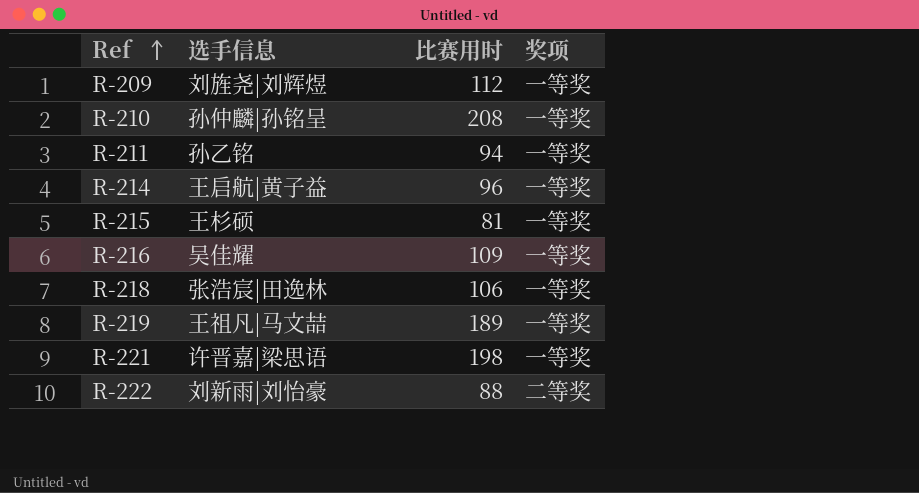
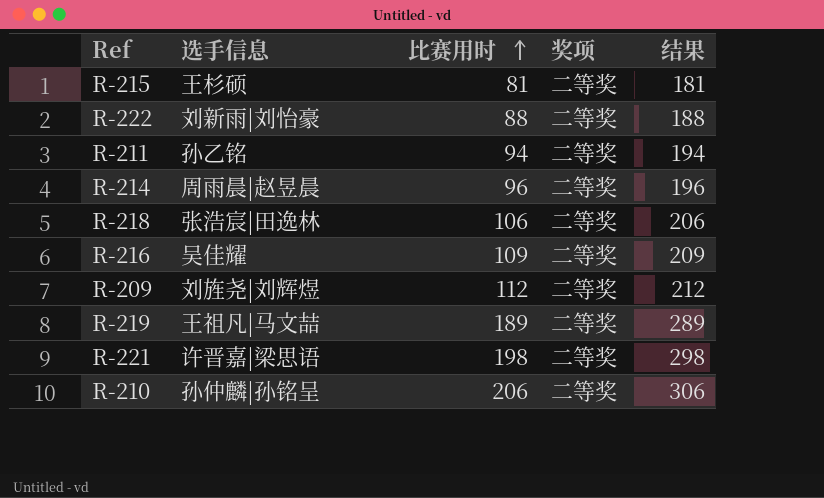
row order: Ref ascending -> 比赛用时 ascending
column 结果 | formula: none -> [比赛用时] + 100
R-215 | 奖项: 一等奖 -> 二等奖
R-211 | 奖项: 一等奖 -> 二等奖
R-214 | 选手信息: 王启航|黄子益 -> 周雨晨|赵昱晨
R-214 | 奖项: 一等奖 -> 二等奖
R-218 | 奖项: 一等奖 -> 二等奖
R-216 | 奖项: 一等奖 -> 二等奖
R-209 | 奖项: 一等奖 -> 二等奖
R-219 | 奖项: 一等奖 -> 二等奖
R-221 | 奖项: 一等奖 -> 二等奖
R-210 | 比赛用时: 208 -> 206
R-210 | 奖项: 一等奖 -> 二等奖

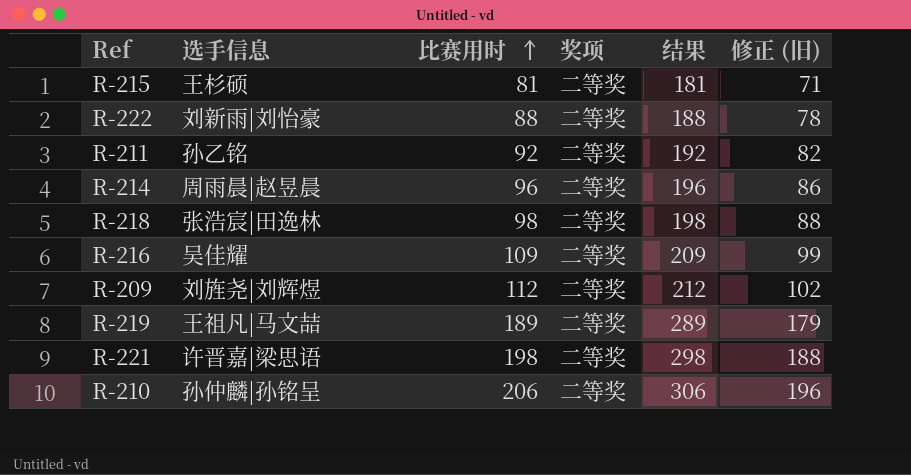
column 修正 (旧) | formula: none -> [比赛用时] - 10
R-211 | 比赛用时: 94 -> 92
R-211 | 结果: 194 -> 192
R-218 | 比赛用时: 106 -> 98
R-218 | 结果: 206 -> 198

